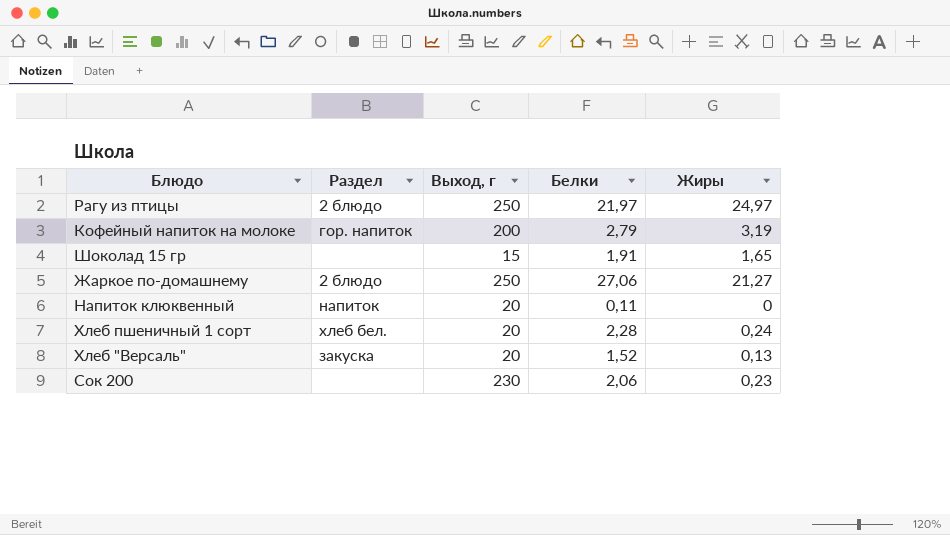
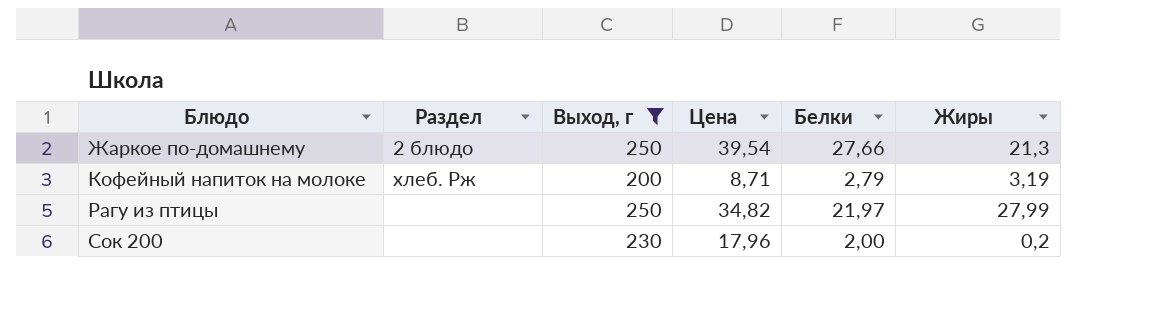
filter: none -> Выход, г >= 200
row order: none -> Блюдо ascending
column Цена | position: none -> 4
Жаркое по-домашнему | Белки: 27,06 -> 27,66
Жаркое по-домашнему | Жиры: 21,27 -> 21,3
Кофейный напиток на молоке | Раздел: гор. напиток -> хлеб. Рж
Рагу из птицы | Раздел: 2 блюдо -> none
Рагу из птицы | Жиры: 24,97 -> 27,99
Сок 200 | Белки: 2,06 -> 2,00
Сок 200 | Жиры: 0,23 -> 0,2

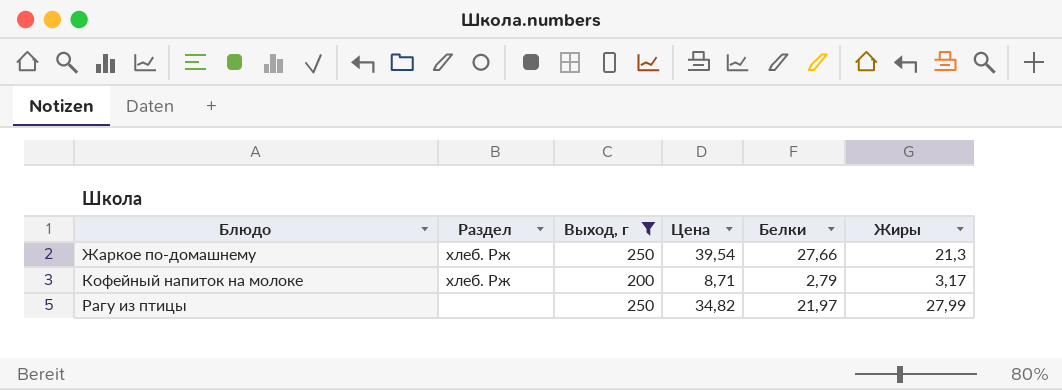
row Сок 200: none | 230 | 17,96 | 2,00 | 0,2 -> none
Жаркое по-домашнему | Раздел: 2 блюдо -> хлеб. Рж
Кофейный напиток на молоке | Жиры: 3,19 -> 3,17

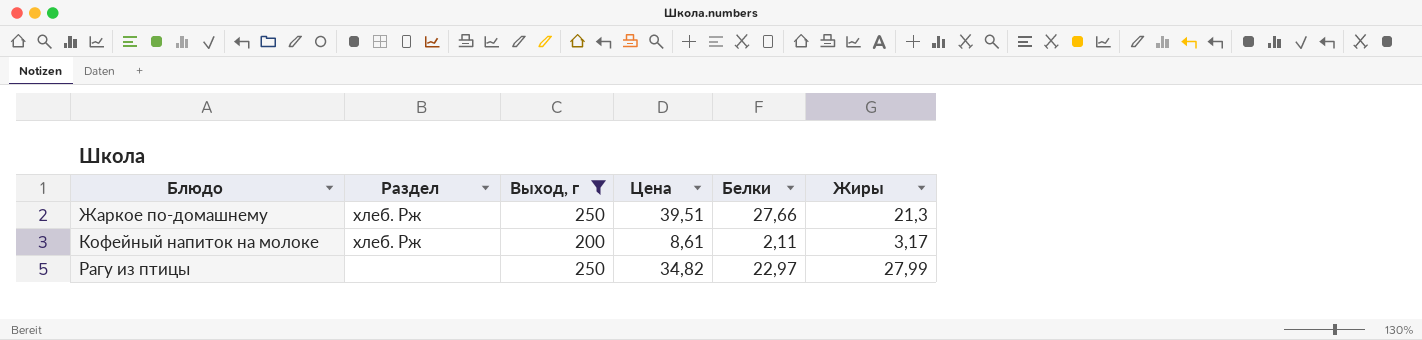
Жаркое по-домашнему | Цена: 39,54 -> 39,51
Кофейный напиток на молоке | Цена: 8,71 -> 8,61
Кофейный напиток на молоке | Белки: 2,79 -> 2,11
Рагу из птицы | Белки: 21,97 -> 22,97

